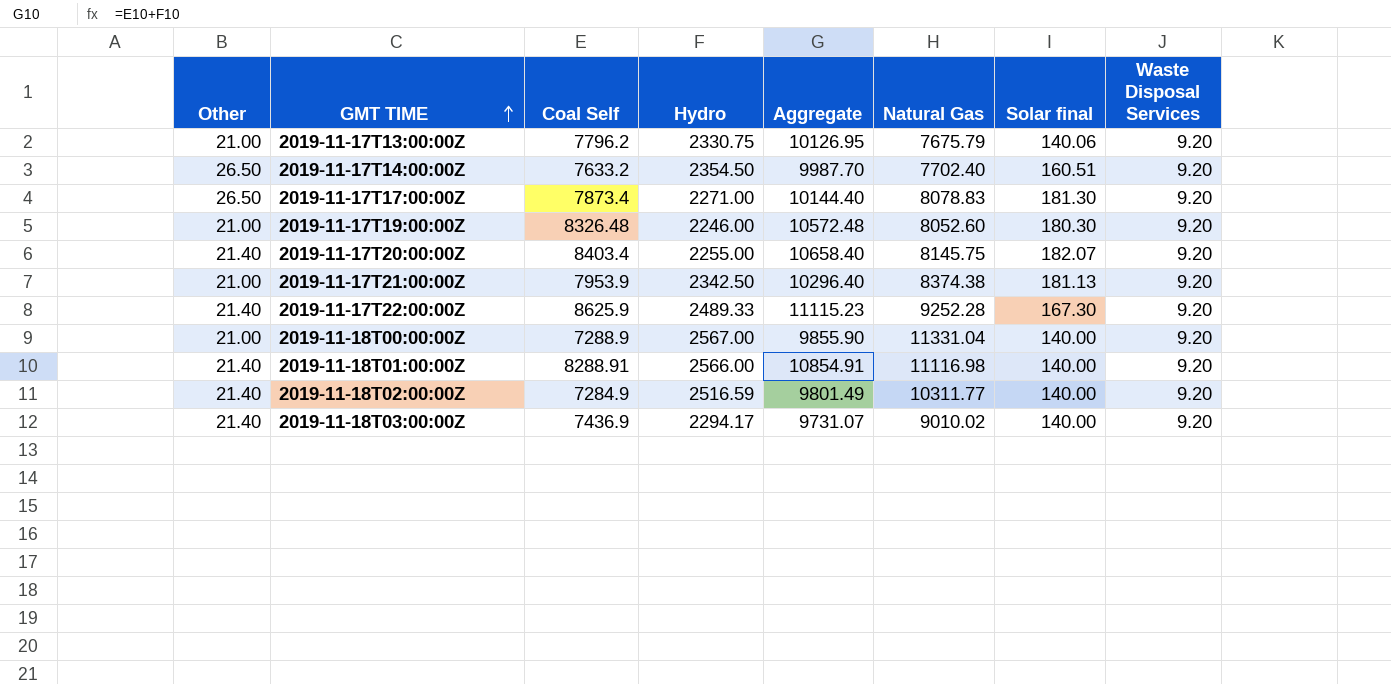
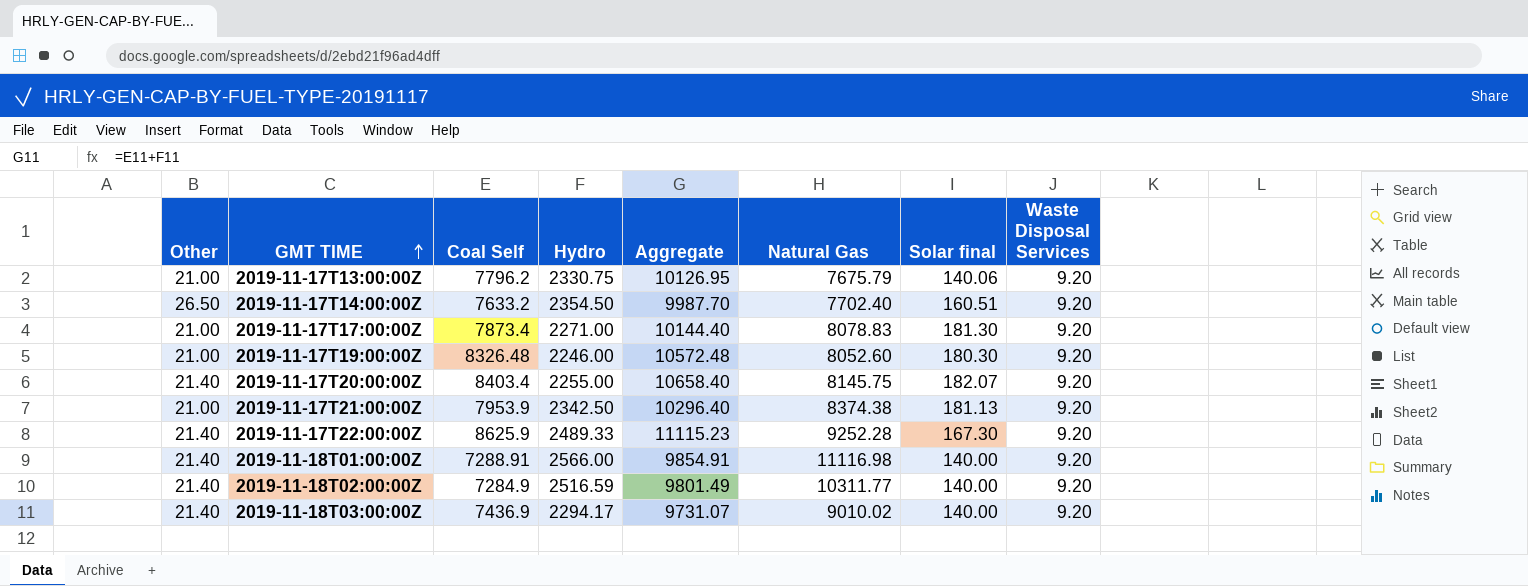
row 2019-11-18T00:00:00Z: 21.00 | 7288.9 | 2567.00 | 9855.90 | 11331.04 | 140.00 | 9.20 -> none
2019-11-17T17:00:00Z | Other: 26.50 -> 21.00
2019-11-18T01:00:00Z | Coal Self: 8288.91 -> 7288.91
2019-11-18T01:00:00Z | Aggregate: 10854.91 -> 9854.91

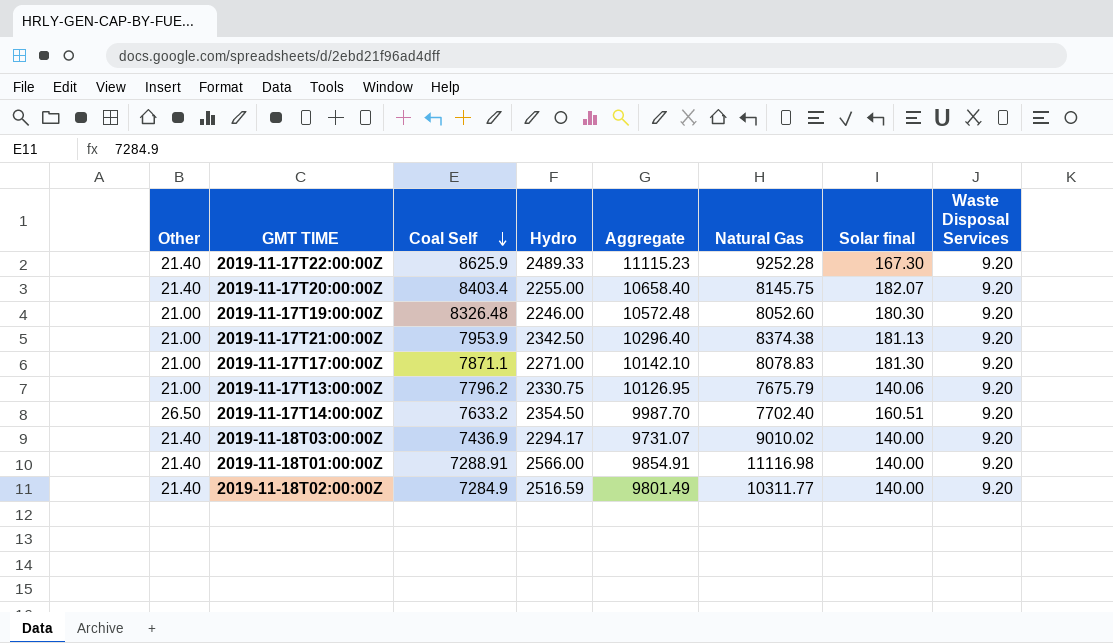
row order: GMT TIME ascending -> Coal Self descending
2019-11-17T17:00:00Z | Coal Self: 7873.4 -> 7871.1
2019-11-17T17:00:00Z | Aggregate: 10144.40 -> 10142.10

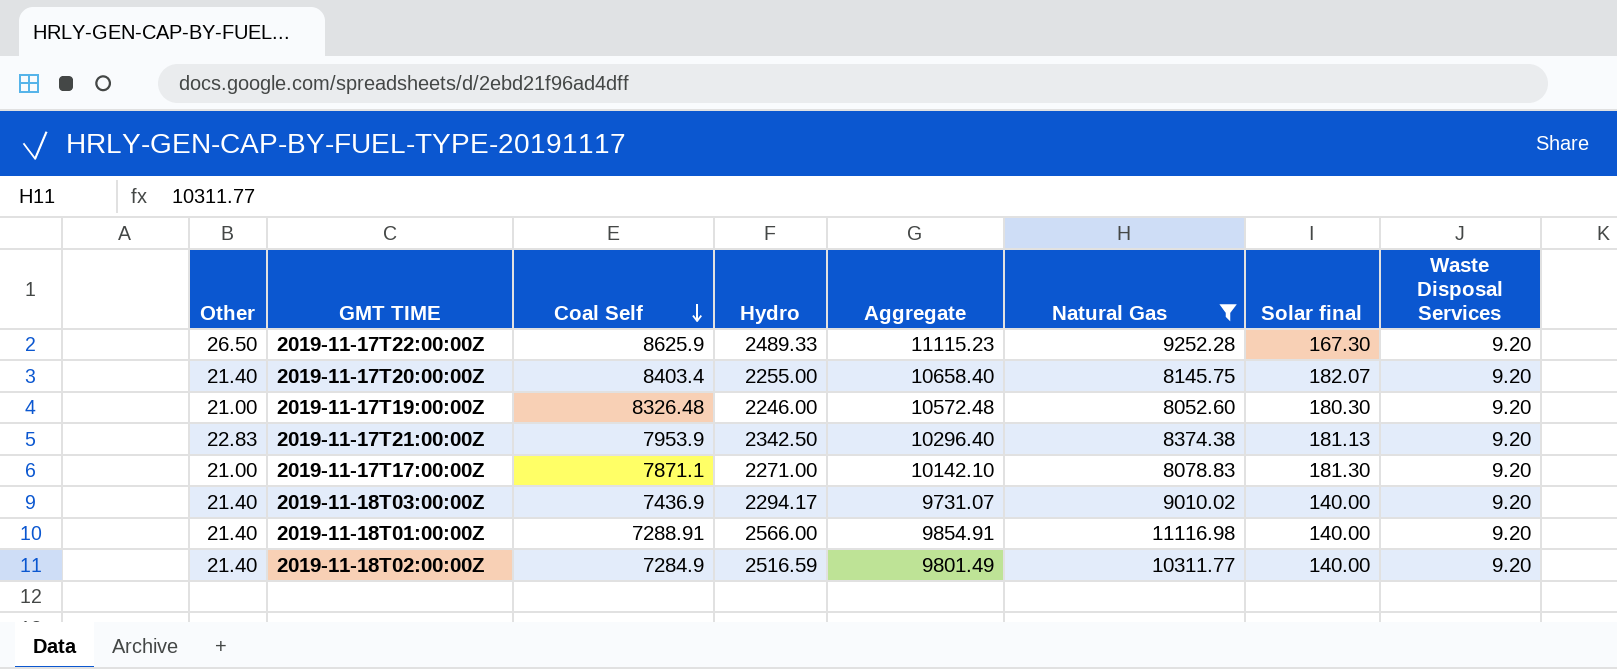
filter: none -> Natural Gas >= 8052.60
2019-11-17T22:00:00Z | Other: 21.40 -> 26.50
2019-11-17T21:00:00Z | Other: 21.00 -> 22.83

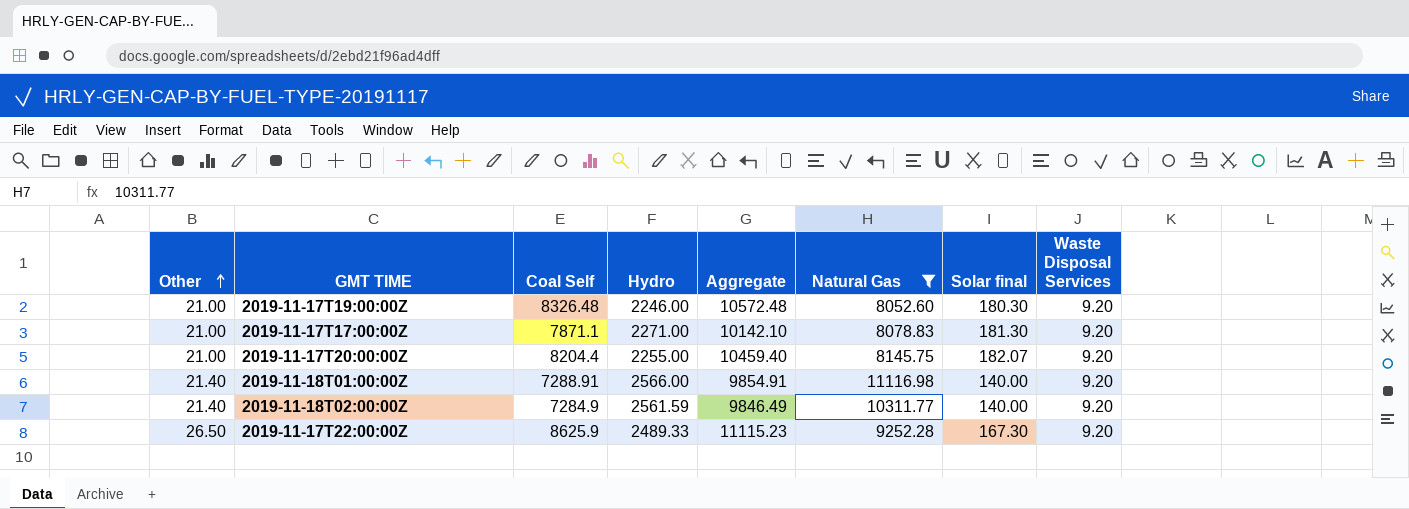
row order: Coal Self descending -> Other ascending
row 2019-11-17T21:00:00Z: 22.83 | 7953.9 | 2342.50 | 10296.40 | 8374.38 | 181.13 | 9.20 -> none
row 2019-11-18T03:00:00Z: 21.40 | 7436.9 | 2294.17 | 9731.07 | 9010.02 | 140.00 | 9.20 -> none
2019-11-17T20:00:00Z | Other: 21.40 -> 21.00
2019-11-17T20:00:00Z | Coal Self: 8403.4 -> 8204.4
2019-11-17T20:00:00Z | Aggregate: 10658.40 -> 10459.40
2019-11-18T02:00:00Z | Hydro: 2516.59 -> 2561.59
2019-11-18T02:00:00Z | Aggregate: 9801.49 -> 9846.49

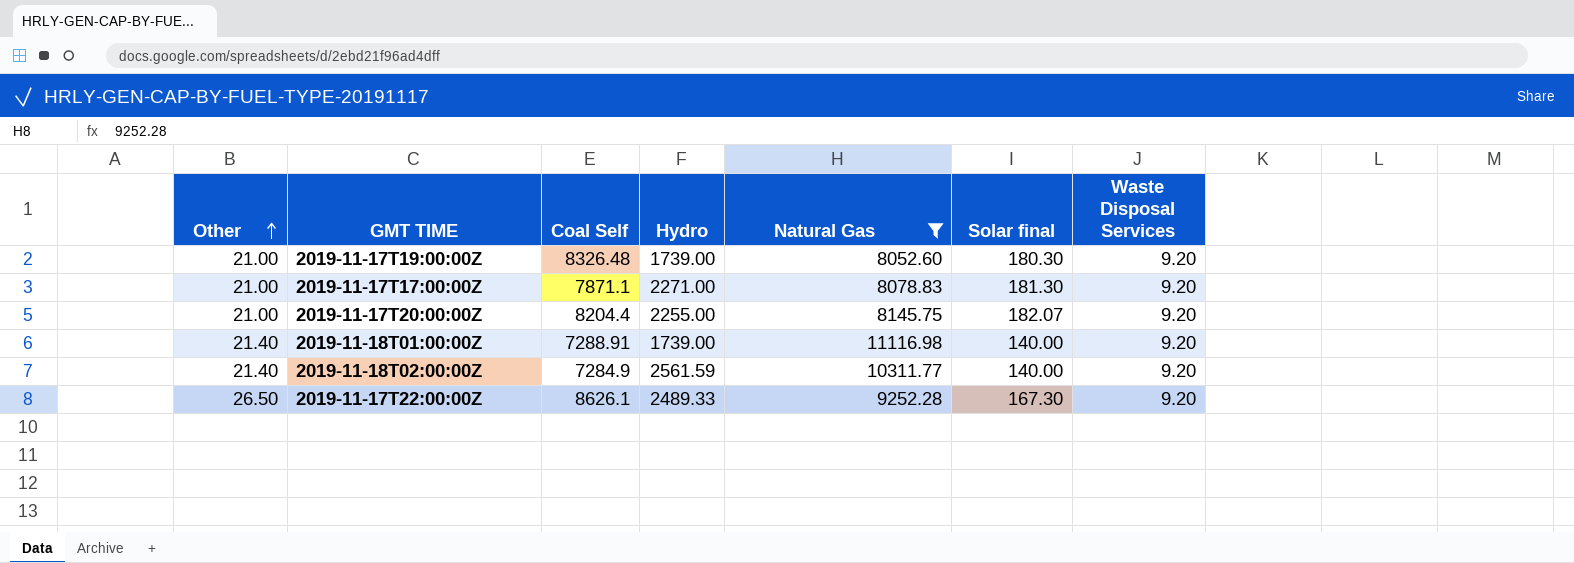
column Aggregate | formula: [Coal Self] + [Hydro] -> none
2019-11-17T19:00:00Z | Hydro: 2246.00 -> 1739.00
2019-11-18T01:00:00Z | Hydro: 2566.00 -> 1739.00
2019-11-17T22:00:00Z | Coal Self: 8625.9 -> 8626.1

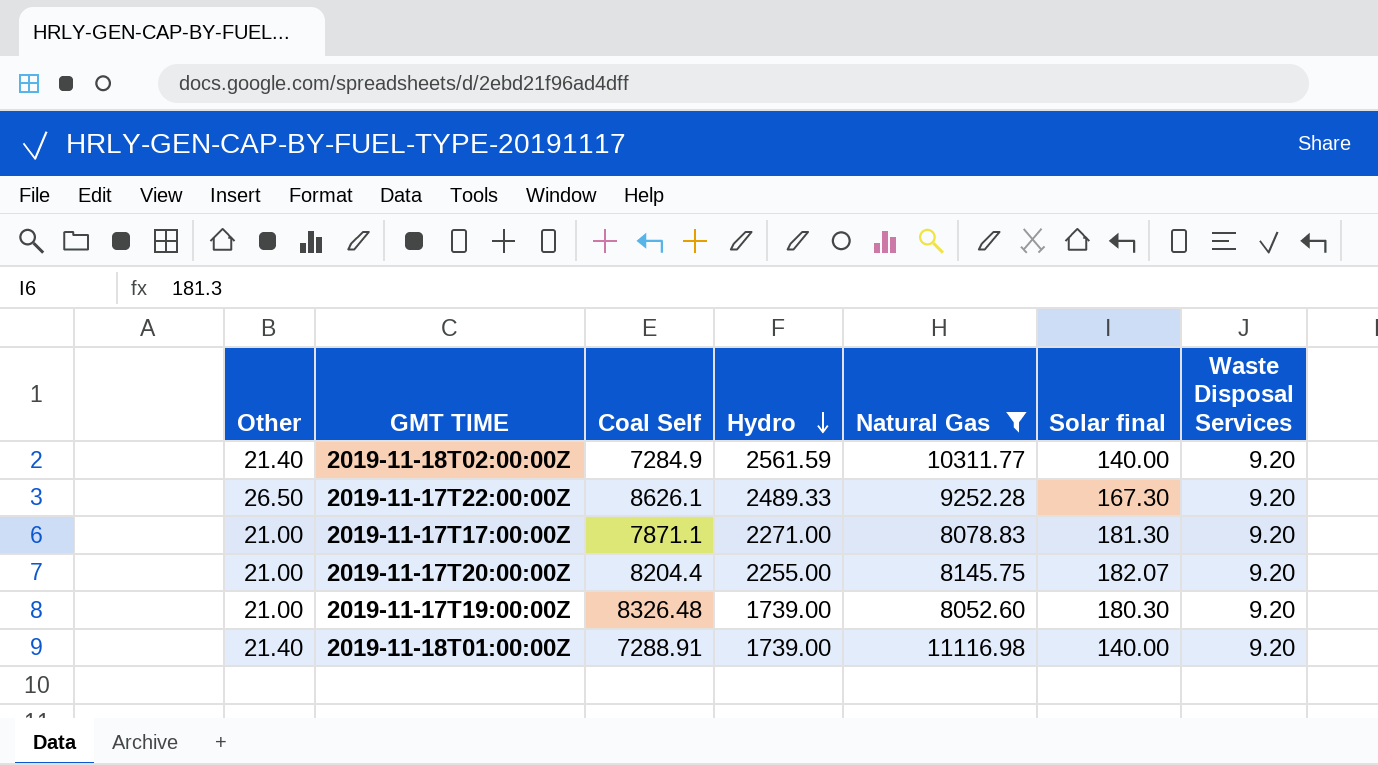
row order: Other ascending -> Hydro descending

